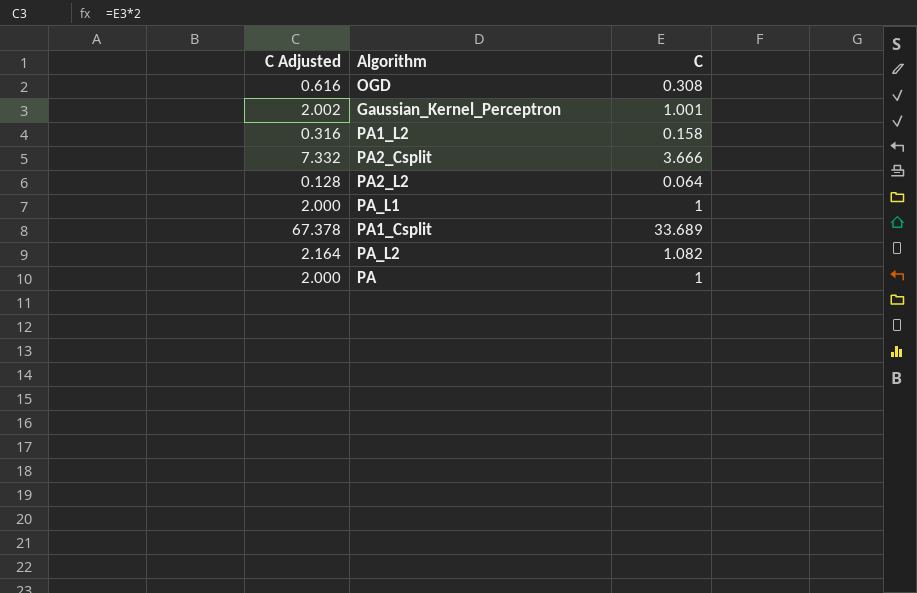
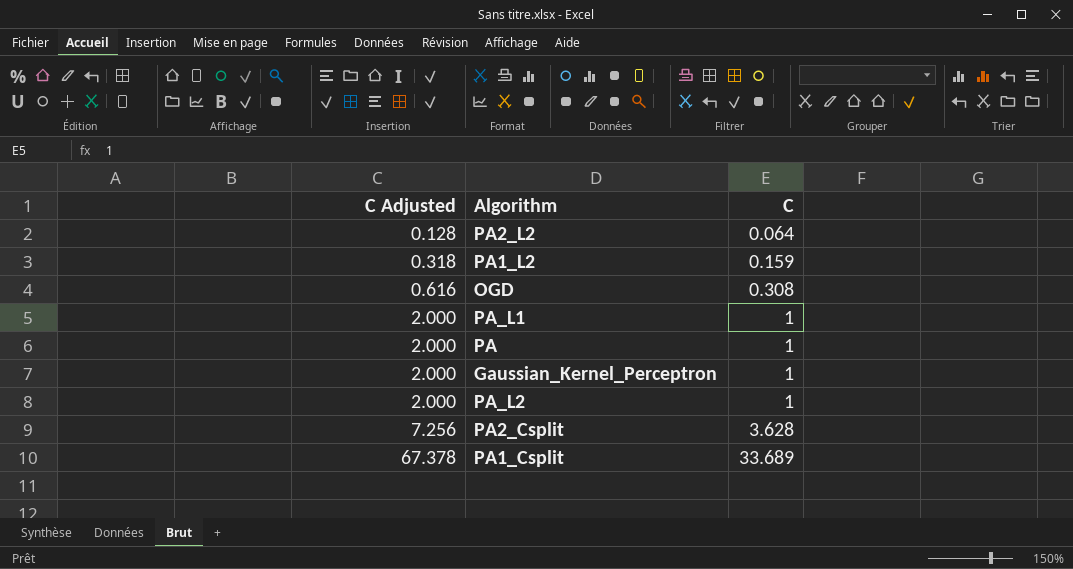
row order: none -> C Adjusted ascending
PA1_L2 | C Adjusted: 0.316 -> 0.318
PA1_L2 | C: 0.158 -> 0.159
Gaussian_Kernel_Perceptron | C Adjusted: 2.002 -> 2.000
Gaussian_Kernel_Perceptron | C: 1.001 -> 1
PA_L2 | C Adjusted: 2.164 -> 2.000
PA_L2 | C: 1.082 -> 1
PA2_Csplit | C Adjusted: 7.332 -> 7.256
PA2_Csplit | C: 3.666 -> 3.628

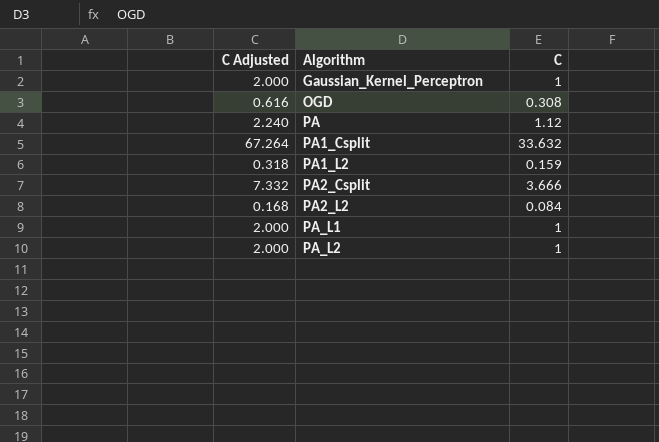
row order: C Adjusted ascending -> Algorithm ascending
PA | C Adjusted: 2.000 -> 2.240
PA | C: 1 -> 1.12
PA1_Csplit | C Adjusted: 67.378 -> 67.264
PA1_Csplit | C: 33.689 -> 33.632
PA2_Csplit | C Adjusted: 7.256 -> 7.332
PA2_Csplit | C: 3.628 -> 3.666
PA2_L2 | C Adjusted: 0.128 -> 0.168
PA2_L2 | C: 0.064 -> 0.084

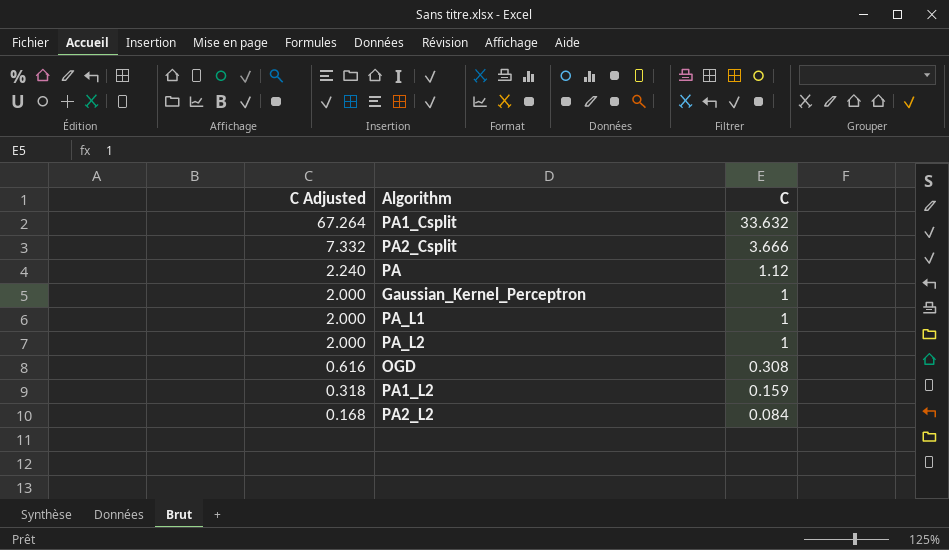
row order: Algorithm ascending -> C Adjusted descending

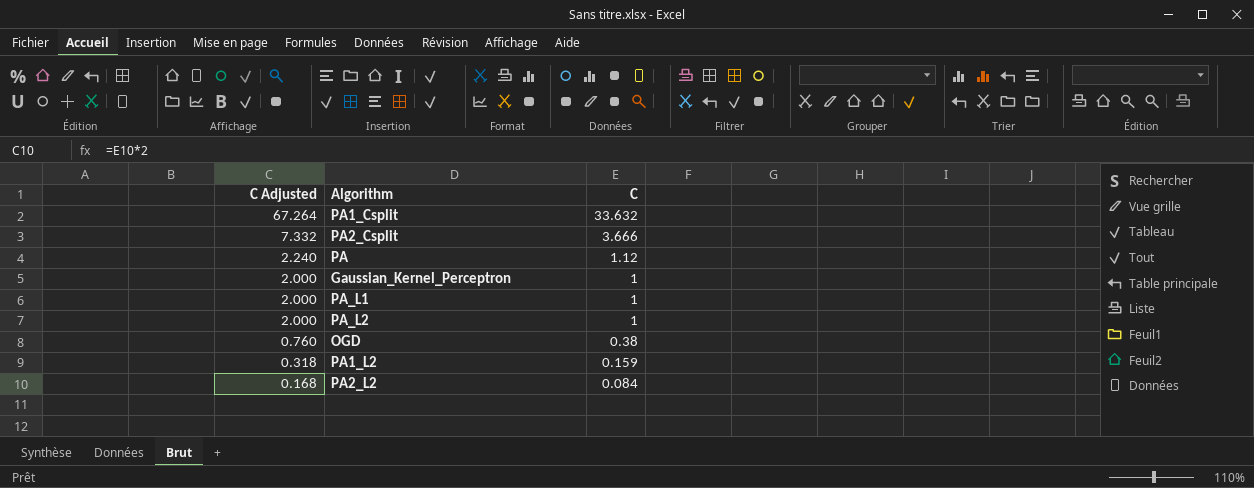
OGD | C Adjusted: 0.616 -> 0.760
OGD | C: 0.308 -> 0.38

